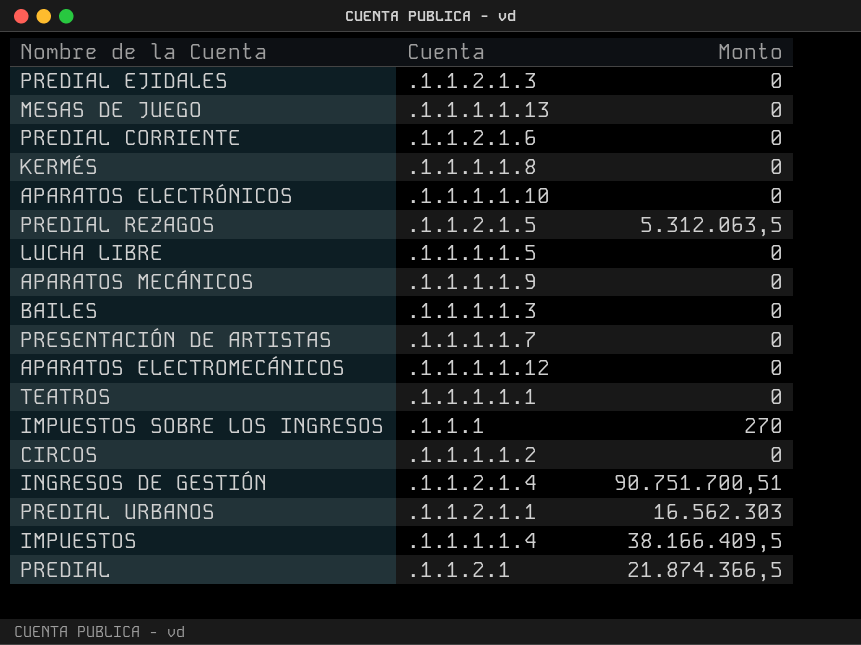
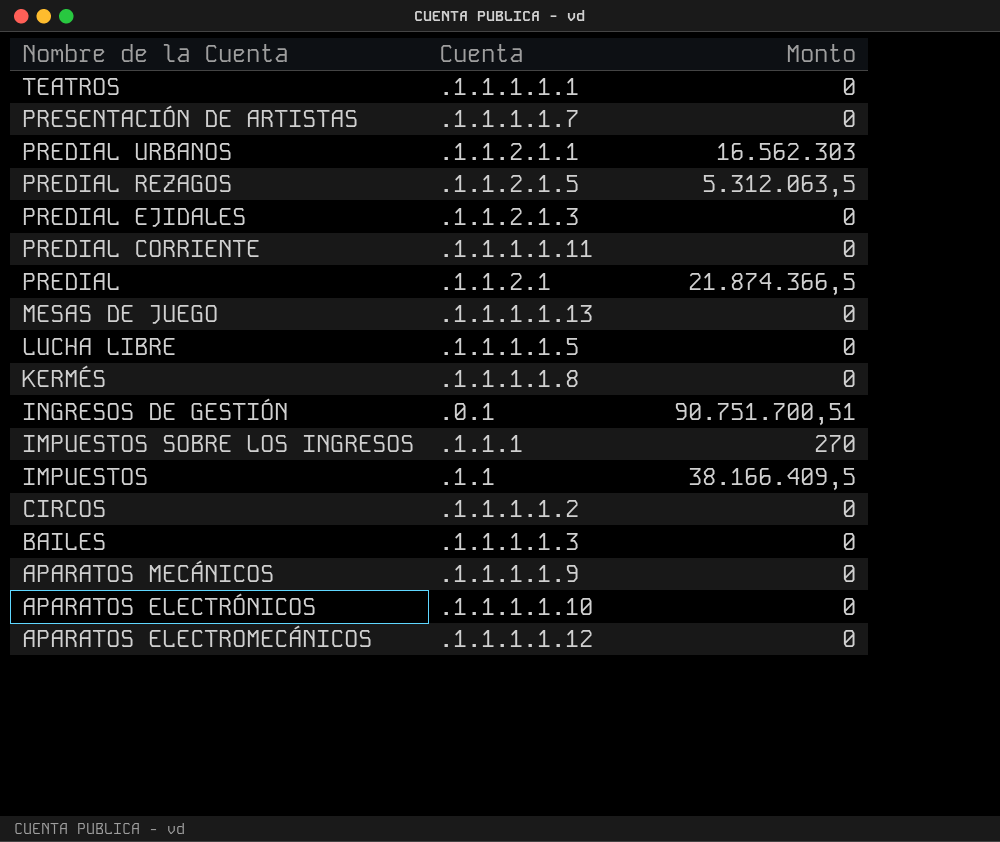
row order: none -> Nombre de la Cuenta descending
PREDIAL CORRIENTE | Cuenta: .1.1.2.1.6 -> .1.1.1.1.11
INGRESOS DE GESTIÓN | Cuenta: .1.1.2.1.4 -> .0.1
IMPUESTOS | Cuenta: .1.1.1.1.4 -> .1.1

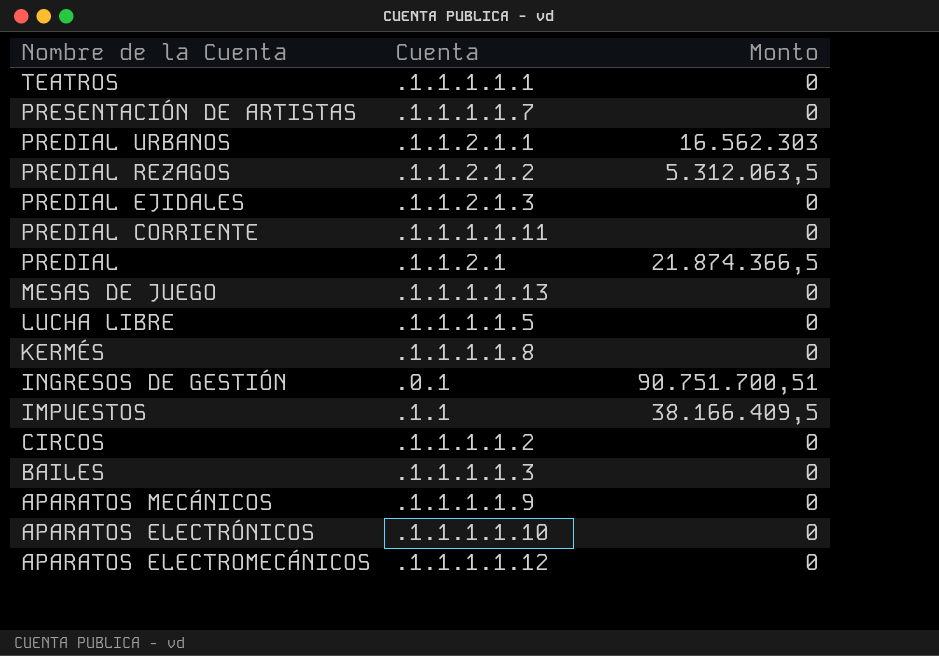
row IMPUESTOS SOBRE LOS INGRESOS: .1.1.1 | 270 -> none
PREDIAL REZAGOS | Cuenta: .1.1.2.1.5 -> .1.1.2.1.2

